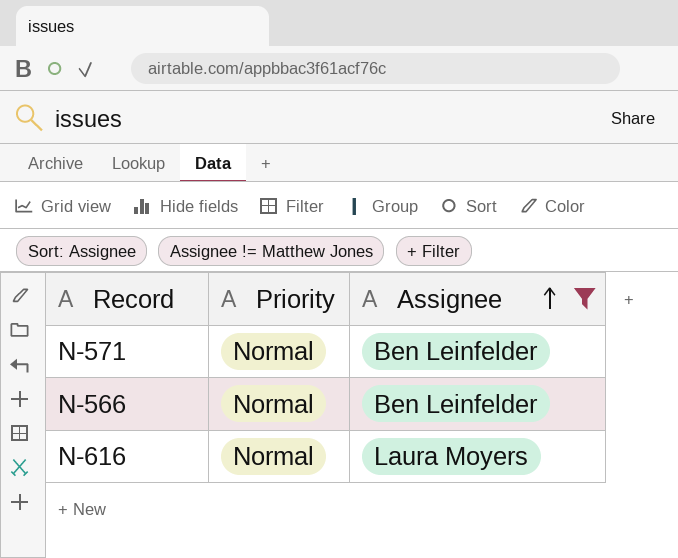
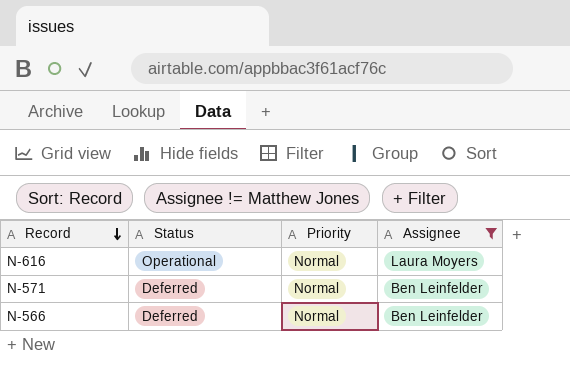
row order: Assignee ascending -> Record descending
column Status | position: none -> 2

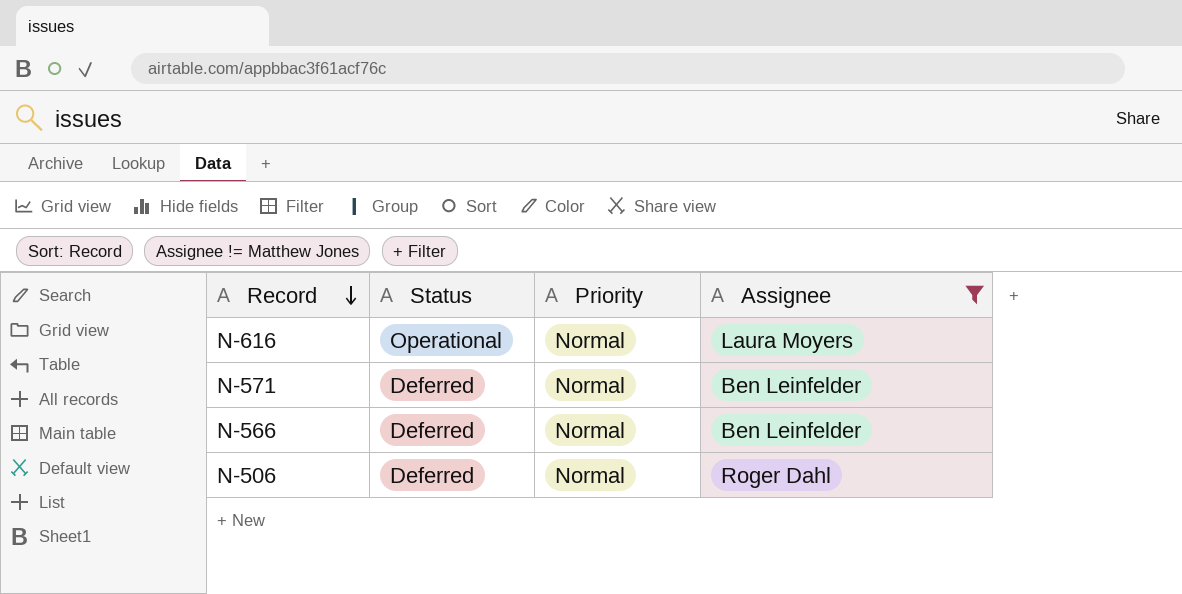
row N-506: none -> Deferred | Normal | Roger Dahl

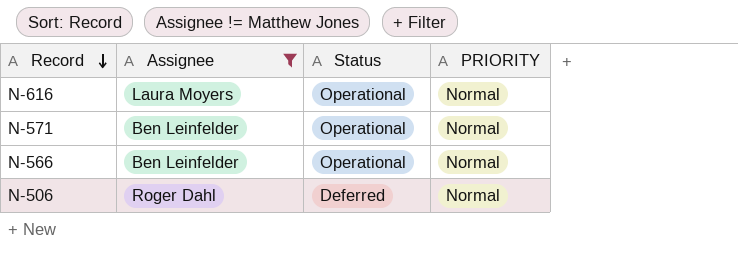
column Assignee | position: 4 -> 2
column name: Priority -> PRIORITY
N-571 | Status: Deferred -> Operational
N-566 | Status: Deferred -> Operational

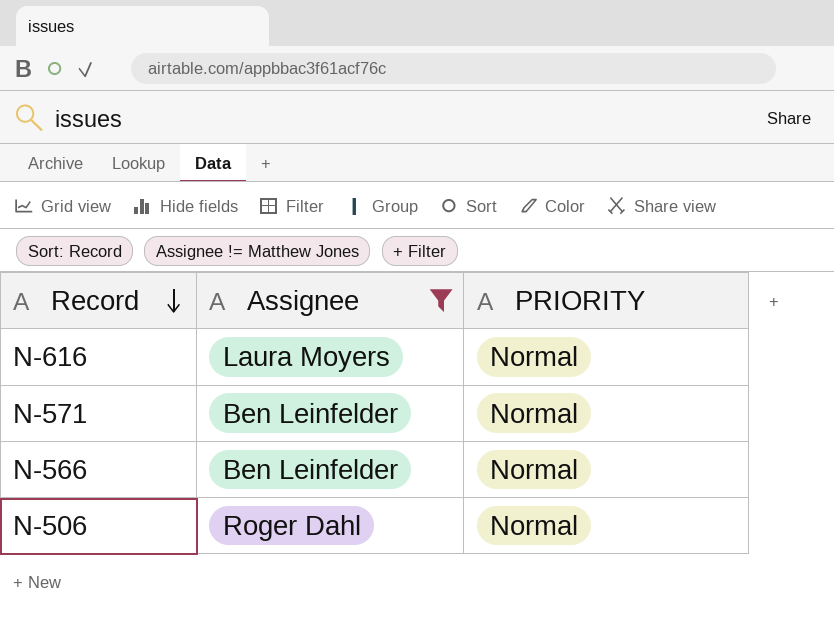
column Status | position: 3 -> none

